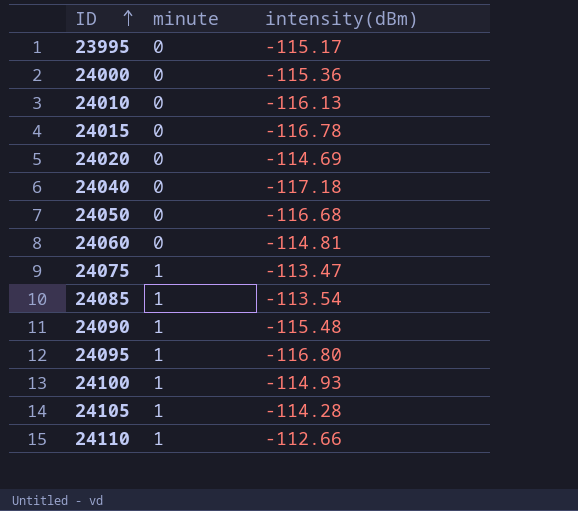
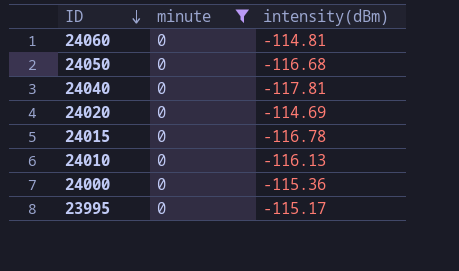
filter: none -> minute = 0
row order: ID ascending -> ID descending
24040 | intensity(dBm): -117.18 -> -117.81

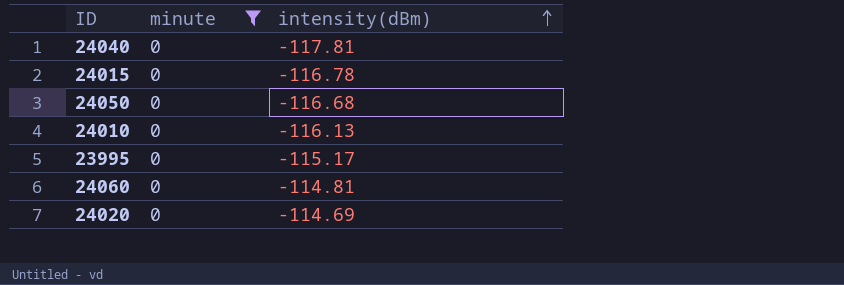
row order: ID descending -> intensity(dBm) ascending
row 24000: 0 | -115.36 -> none

